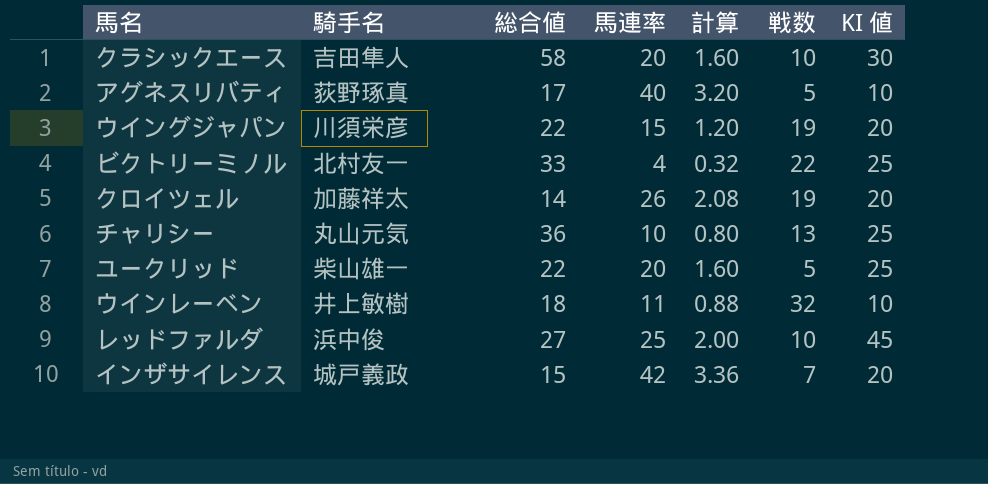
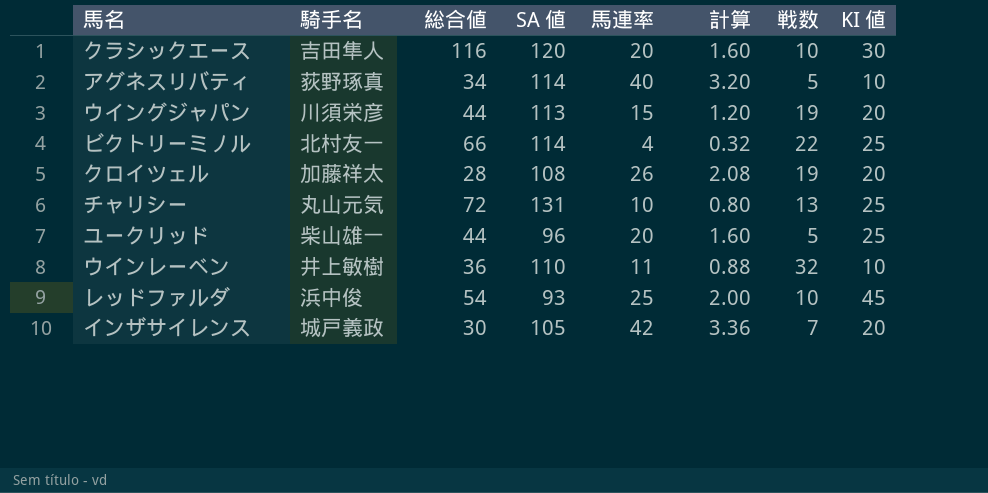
column SA 値 | position: none -> 4
クラシックエース | 総合値: 58 -> 116
アグネスリバティ | 総合値: 17 -> 34
ウイングジャパン | 総合値: 22 -> 44
ビクトリーミノル | 総合値: 33 -> 66
クロイツェル | 総合値: 14 -> 28
チャリシー | 総合値: 36 -> 72
ユークリッド | 総合値: 22 -> 44
ウインレーベン | 総合値: 18 -> 36
レッドファルダ | 総合値: 27 -> 54
インザサイレンス | 総合値: 15 -> 30

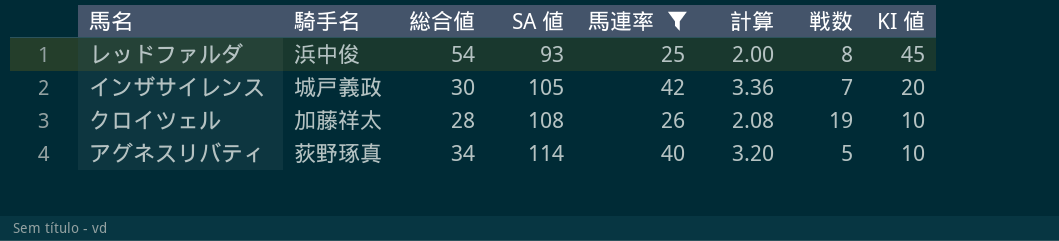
filter: none -> 馬連率 >= 25
row order: none -> SA 値 ascending
レッドファルダ | 戦数: 10 -> 8
クロイツェル | KI 値: 20 -> 10

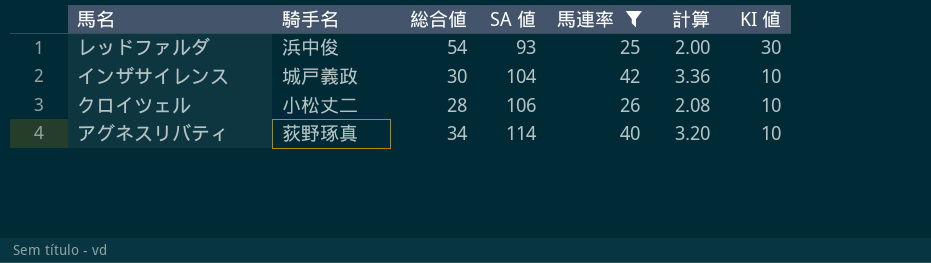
column 戦数 | position: 7 -> none
レッドファルダ | KI 値: 45 -> 30
インザサイレンス | SA 値: 105 -> 104
インザサイレンス | KI 値: 20 -> 10
クロイツェル | 騎手名: 加藤祥太 -> 小松丈二
クロイツェル | SA 値: 108 -> 106

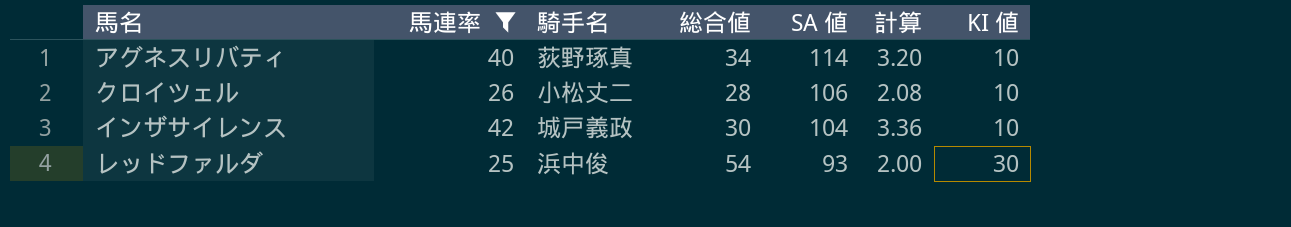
row order: SA 値 ascending -> SA 値 descending
column 馬連率 | position: 5 -> 2

